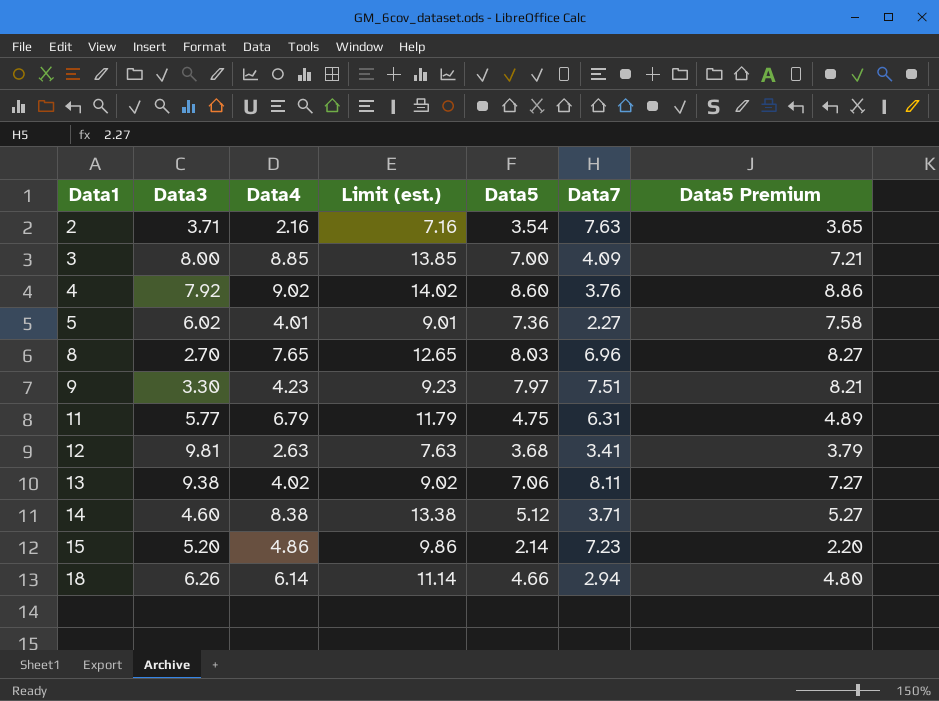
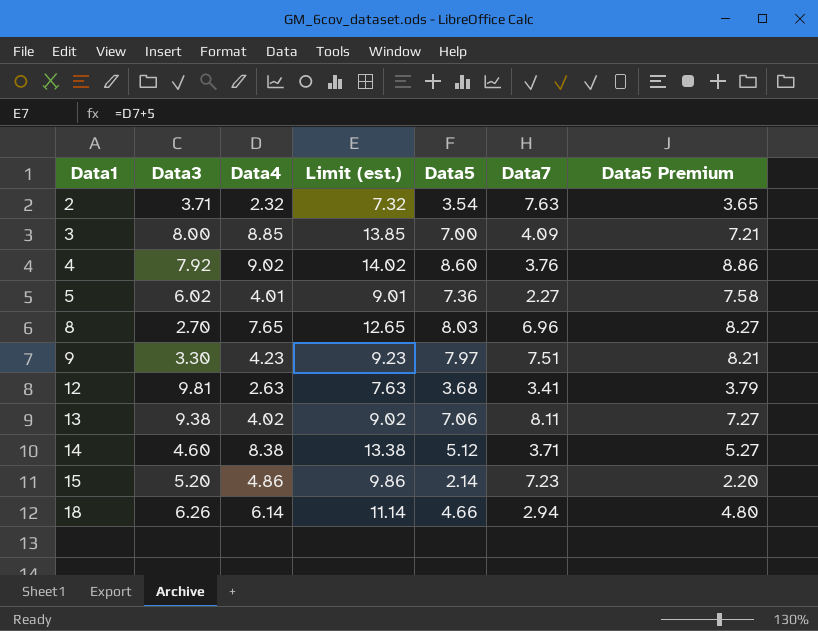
row 11: 5.77 | 6.79 | 11.79 | 4.75 | 6.31 | 4.89 -> none
2 | Data4: 2.16 -> 2.32
2 | Limit (est.): 7.16 -> 7.32

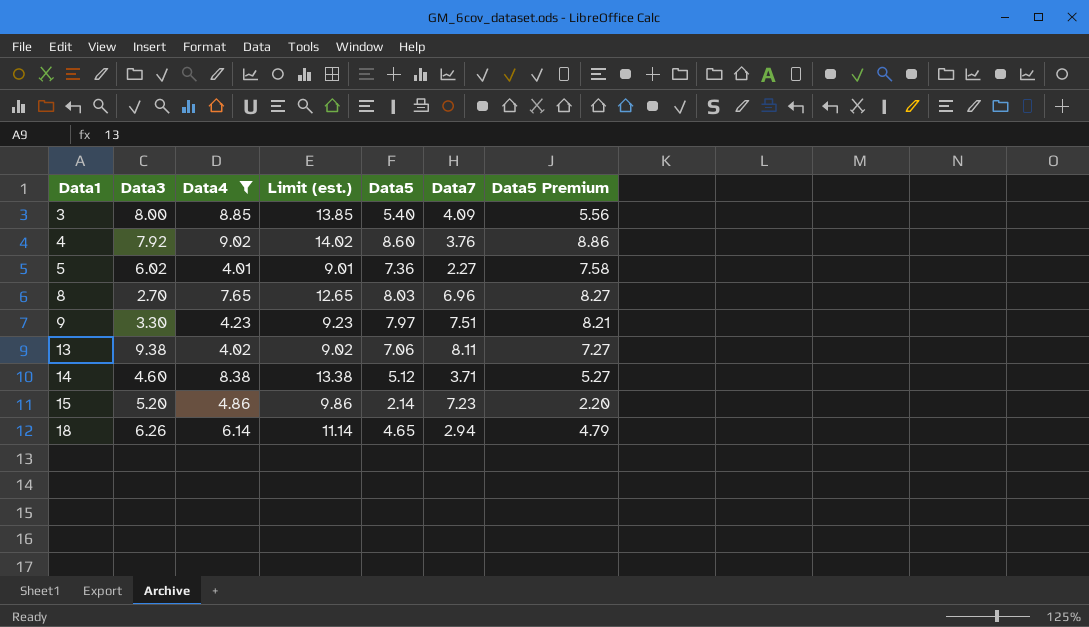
filter: none -> Data4 >= 4.01
3 | Data5: 7.00 -> 5.40
3 | Data5 Premium: 7.21 -> 5.56
18 | Data5: 4.66 -> 4.65
18 | Data5 Premium: 4.80 -> 4.79

